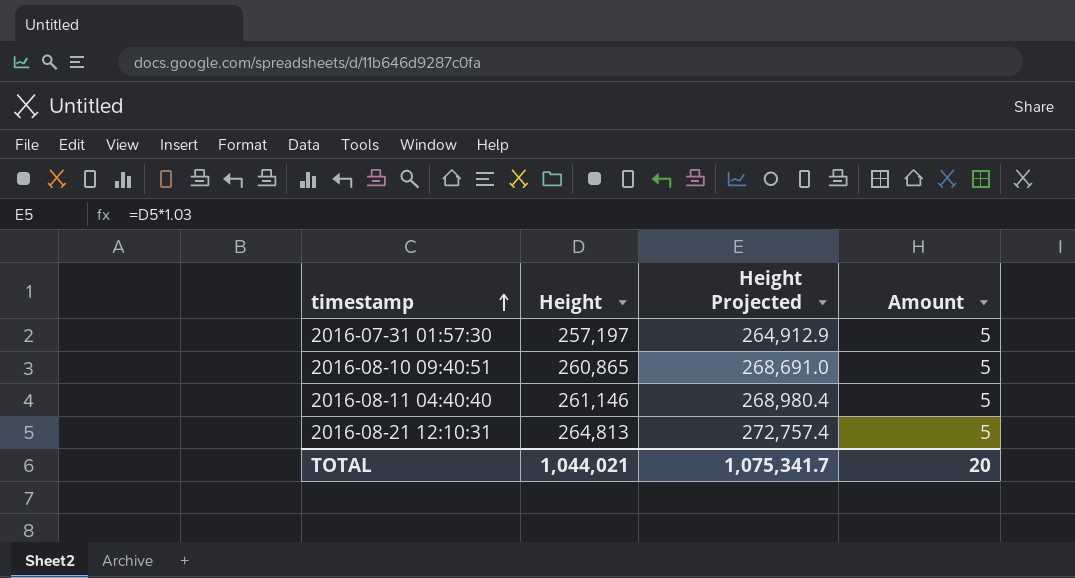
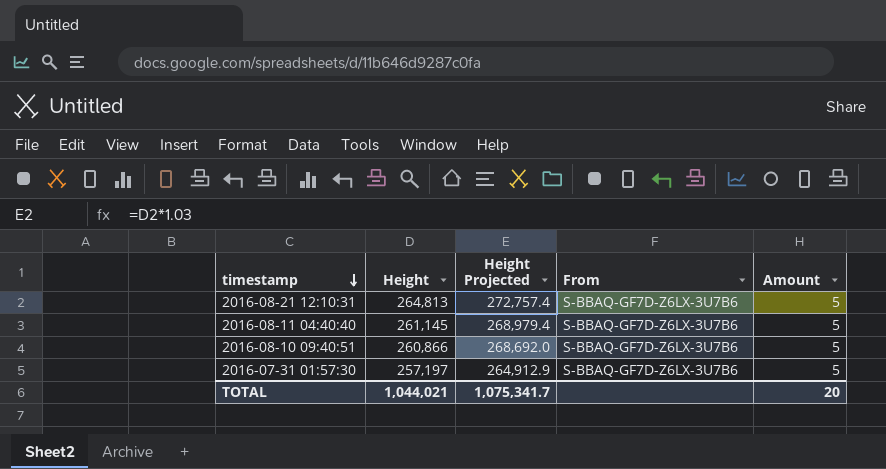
row order: timestamp ascending -> timestamp descending
column From | position: none -> 4
2016-08-11 04:40:40 | Height: 261,146 -> 261,145
2016-08-11 04:40:40 | Height Projected: 268,980.4 -> 268,979.4
2016-08-10 09:40:51 | Height: 260,865 -> 260,866
2016-08-10 09:40:51 | Height Projected: 268,691.0 -> 268,692.0

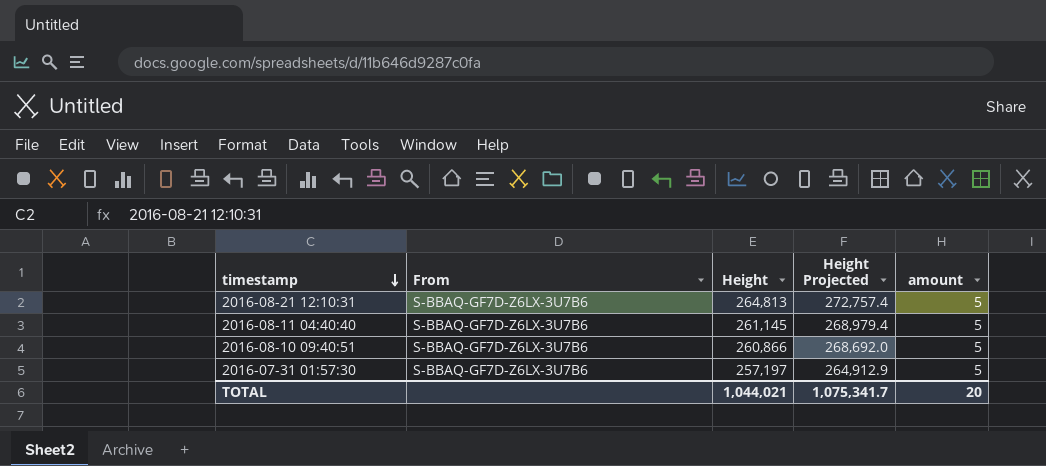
column From | position: 4 -> 2
column name: Amount -> amount

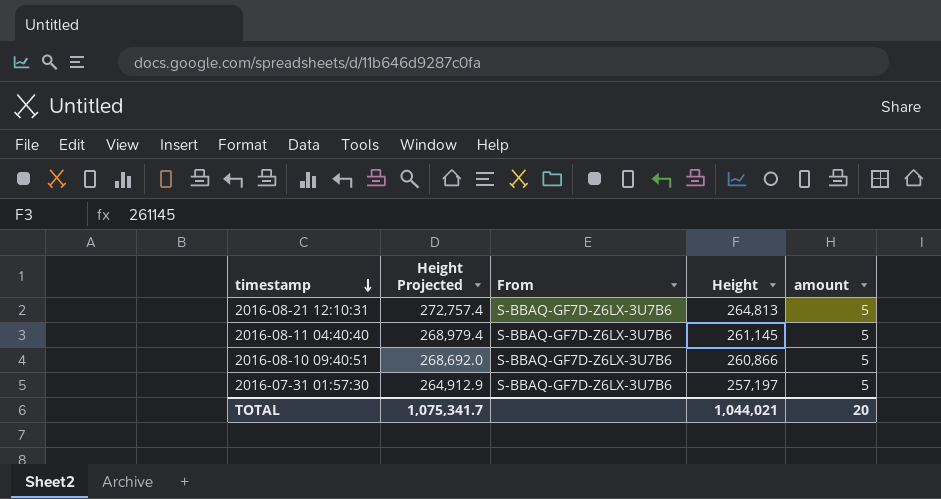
column Height Projected | position: 4 -> 2

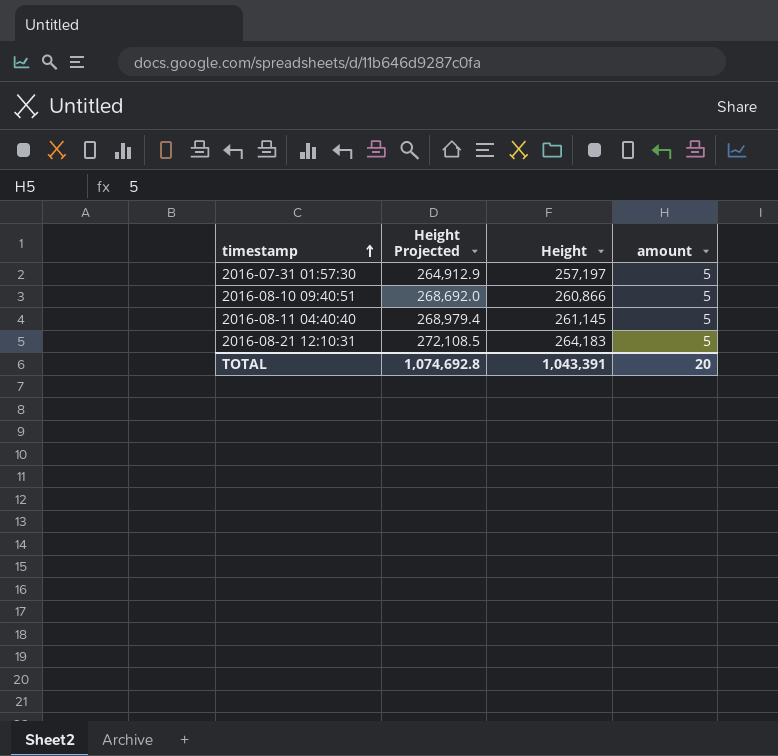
row order: timestamp descending -> timestamp ascending
column From | position: 3 -> none
2016-08-21 12:10:31 | Height Projected: 272,757.4 -> 272,108.5
2016-08-21 12:10:31 | Height: 264,813 -> 264,183
TOTAL | Height Projected: 1,075,341.7 -> 1,074,692.8
TOTAL | Height: 1,044,021 -> 1,043,391

